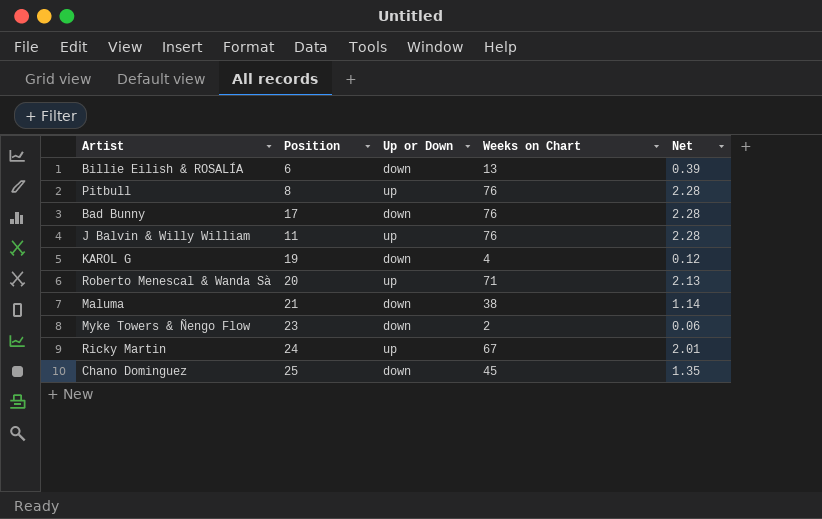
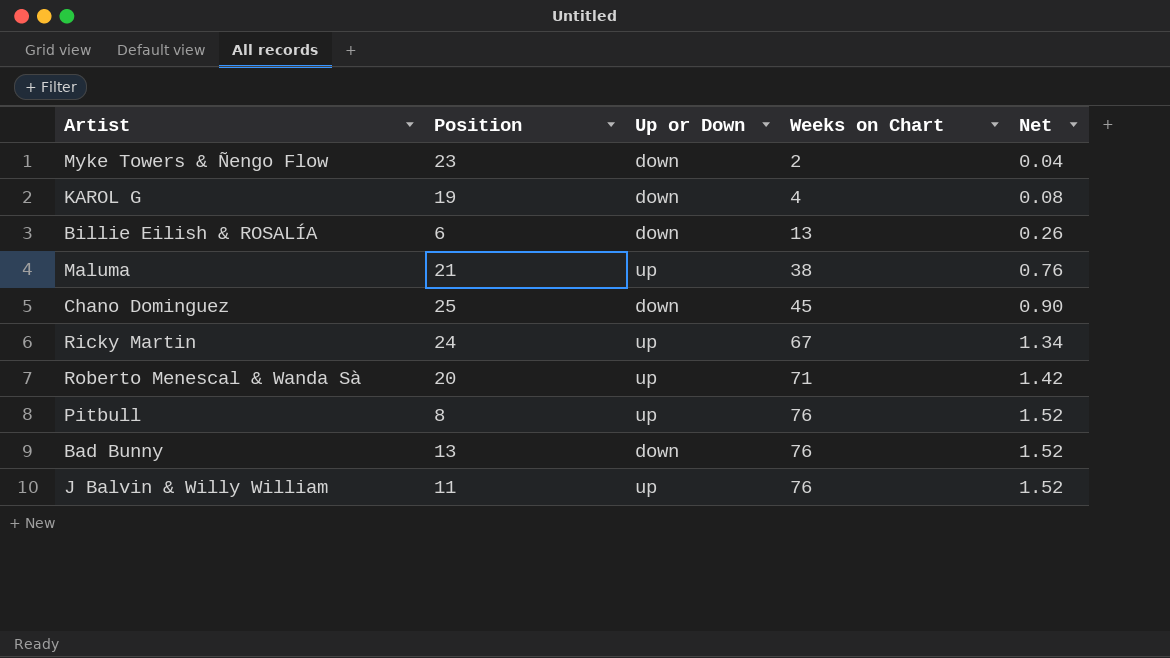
row order: none -> Weeks on Chart ascending
column Net | formula: [Weeks on Chart] * 0.03 -> [Weeks on Chart] * 0.02
Maluma | Up or Down: down -> up
Bad Bunny | Position: 17 -> 13

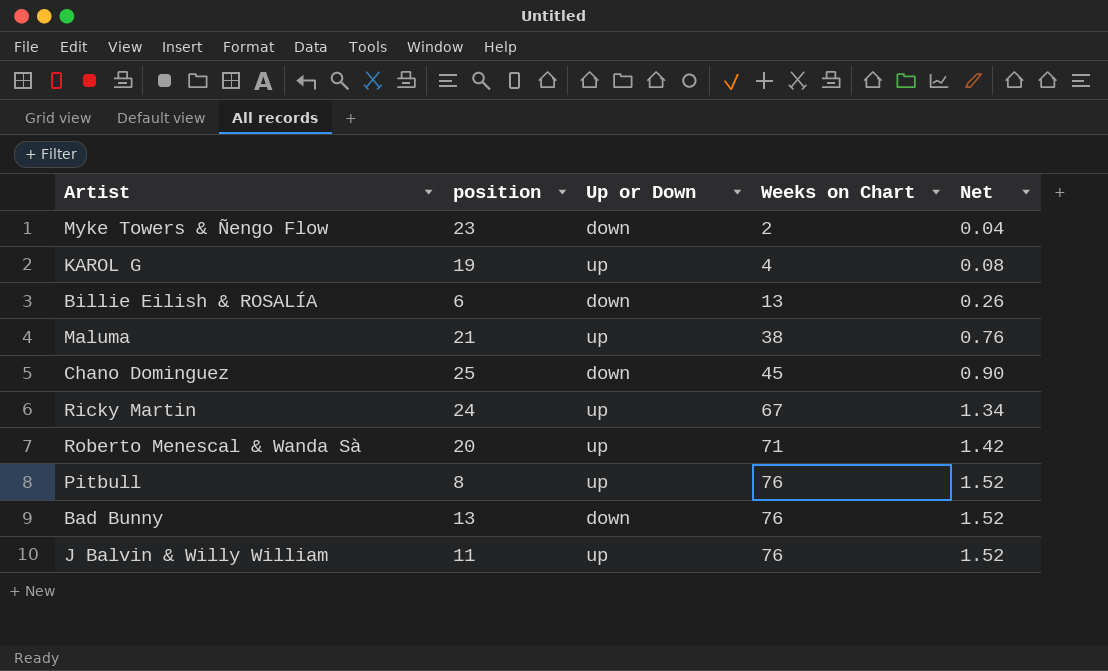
column name: Position -> position
KAROL G | Up or Down: down -> up

